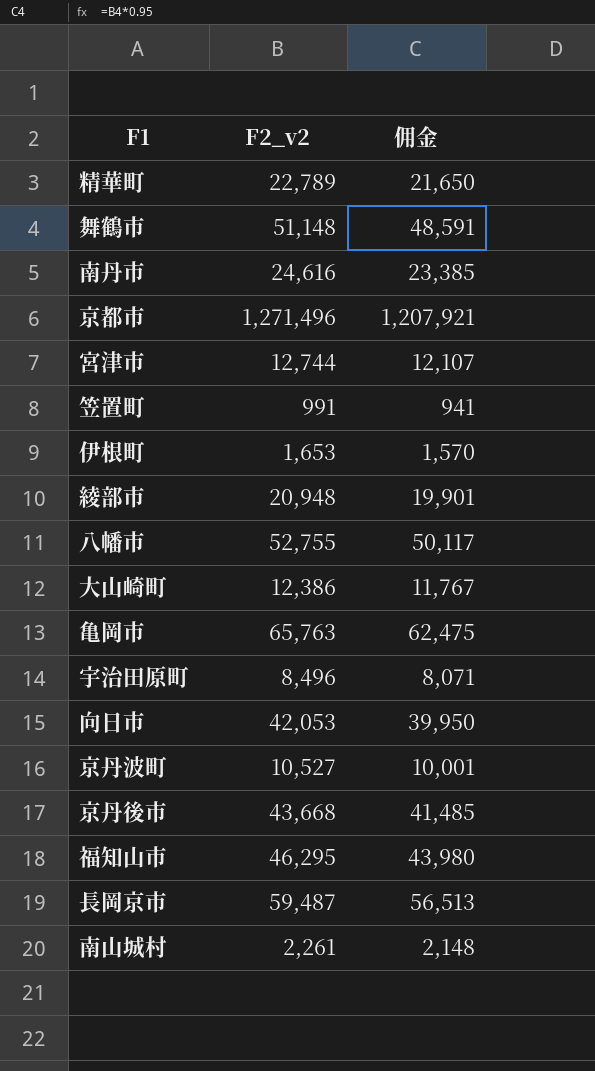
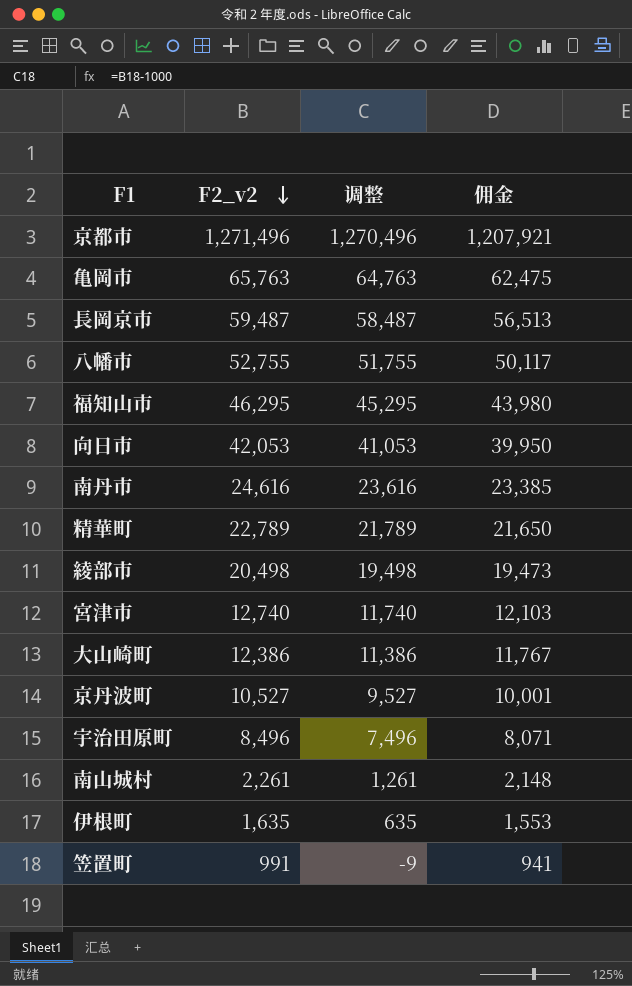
row order: none -> F2_v2 descending
column 调整 | formula: none -> [F2_v2] - 1000
row 舞鶴市: 51,148 | 48,591 -> none
row 京丹後市: 43,668 | 41,485 -> none
綾部市 | F2_v2: 20,948 -> 20,498
綾部市 | 佣金: 19,901 -> 19,473
宮津市 | F2_v2: 12,744 -> 12,740
宮津市 | 佣金: 12,107 -> 12,103
伊根町 | F2_v2: 1,653 -> 1,635
伊根町 | 佣金: 1,570 -> 1,553

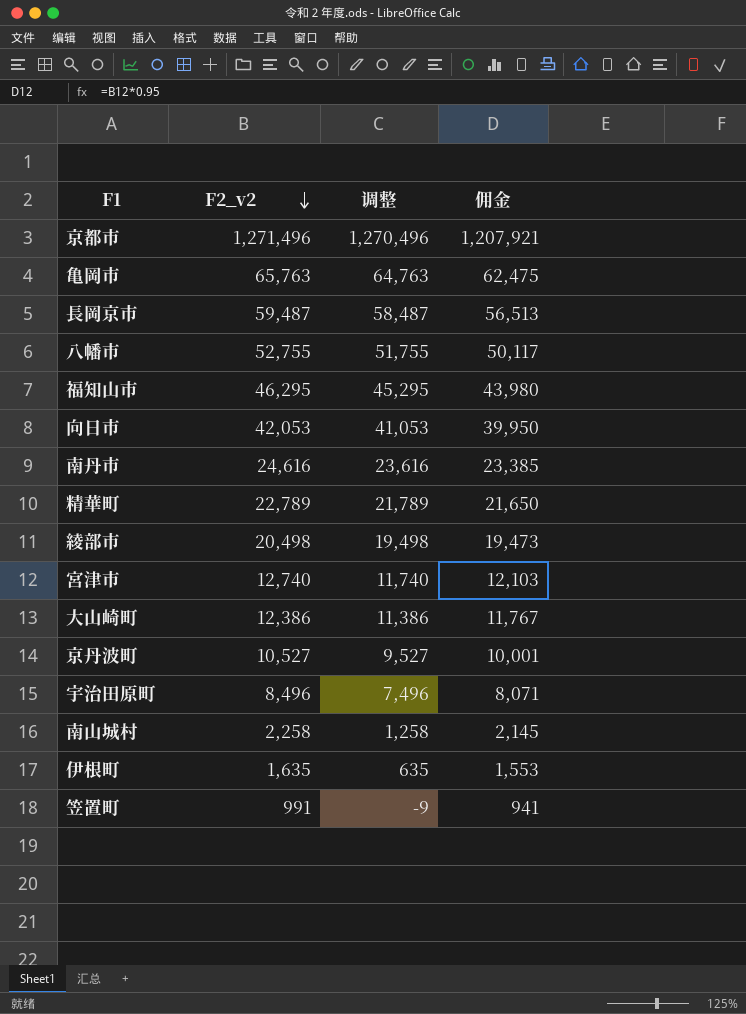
南山城村 | F2_v2: 2,261 -> 2,258
南山城村 | 调整: 1,261 -> 1,258
南山城村 | 佣金: 2,148 -> 2,145

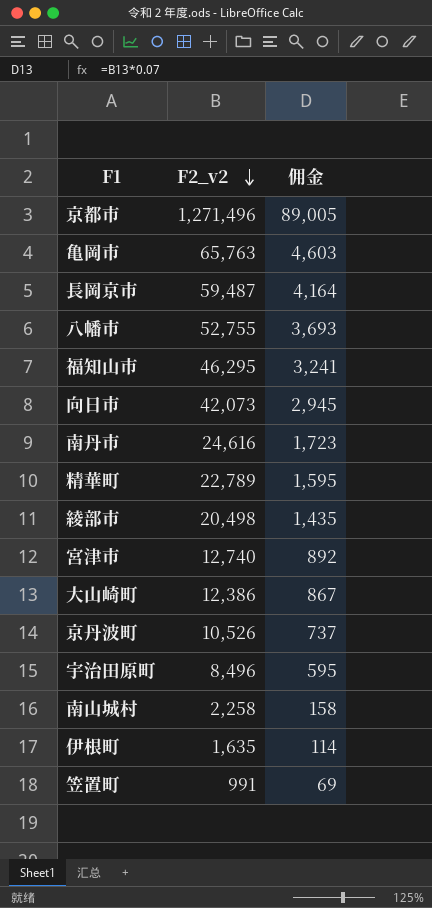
column 调整 | formula: [F2_v2] - 1000 -> none
column 佣金 | formula: [F2_v2] * 0.95 -> [F2_v2] * 0.07
向日市 | F2_v2: 42,053 -> 42,073
京丹波町 | F2_v2: 10,527 -> 10,526

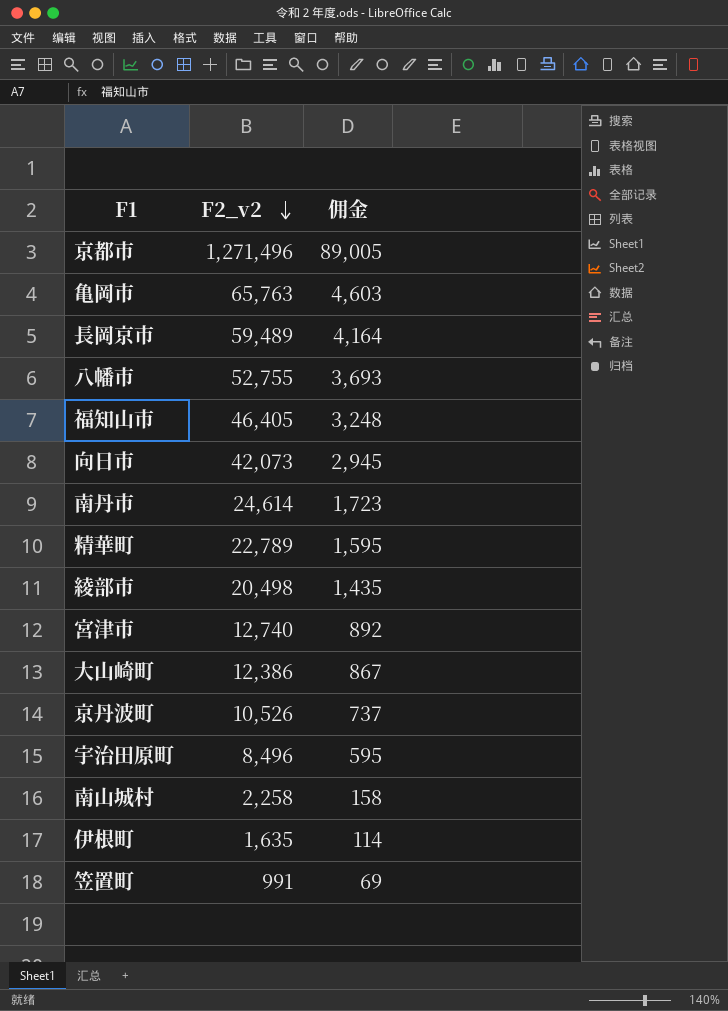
長岡京市 | F2_v2: 59,487 -> 59,489
福知山市 | F2_v2: 46,295 -> 46,405
福知山市 | 佣金: 3,241 -> 3,248
南丹市 | F2_v2: 24,616 -> 24,614

